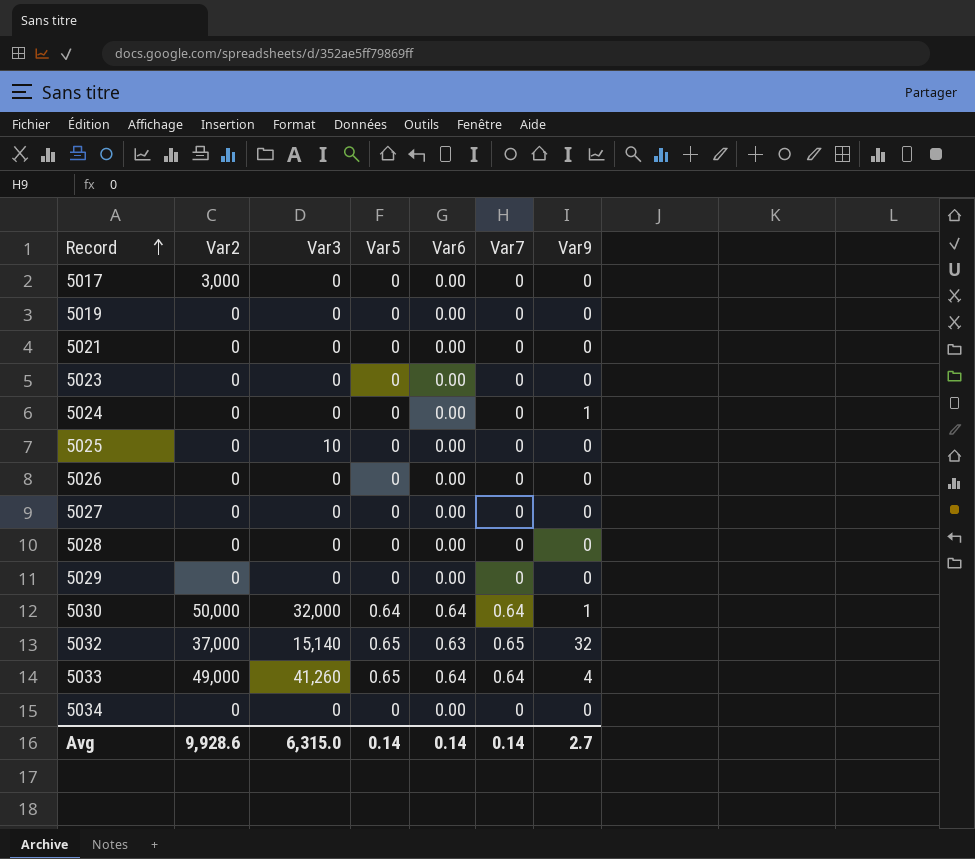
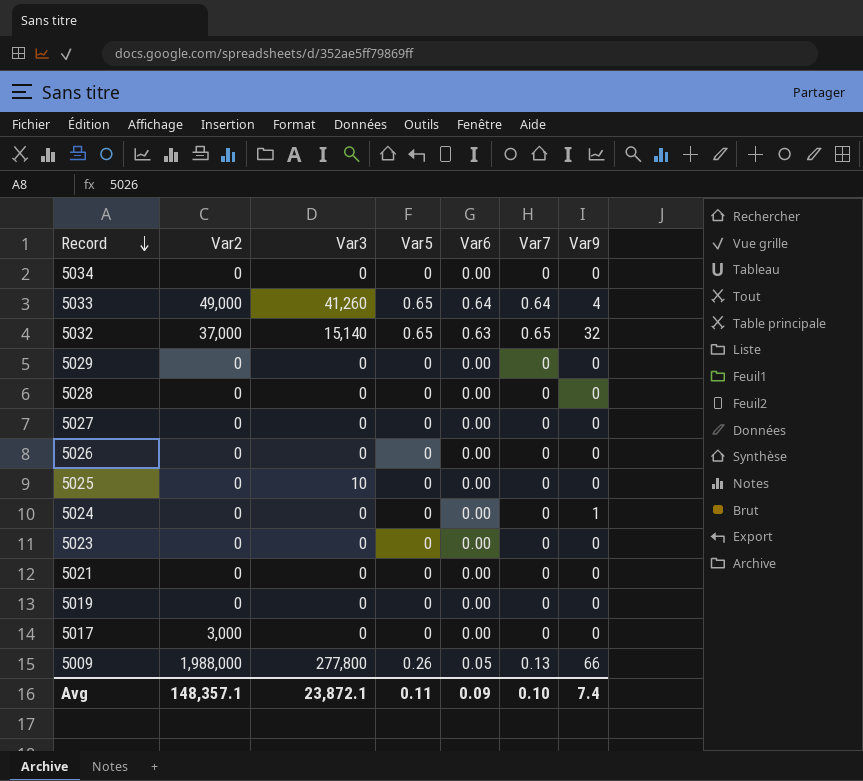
row order: Record ascending -> Record descending
row 5030: 50,000 | 32,000 | 0.64 | 0.64 | 0.64 | 1 -> none
row 5009: none -> 1,988,000 | 277,800 | 0.26 | 0.05 | 0.13 | 66
Avg | Var2: 9,928.6 -> 148,357.1
Avg | Var3: 6,315.0 -> 23,872.1
Avg | Var5: 0.14 -> 0.11
Avg | Var6: 0.14 -> 0.09
Avg | Var7: 0.14 -> 0.10
Avg | Var9: 2.7 -> 7.4

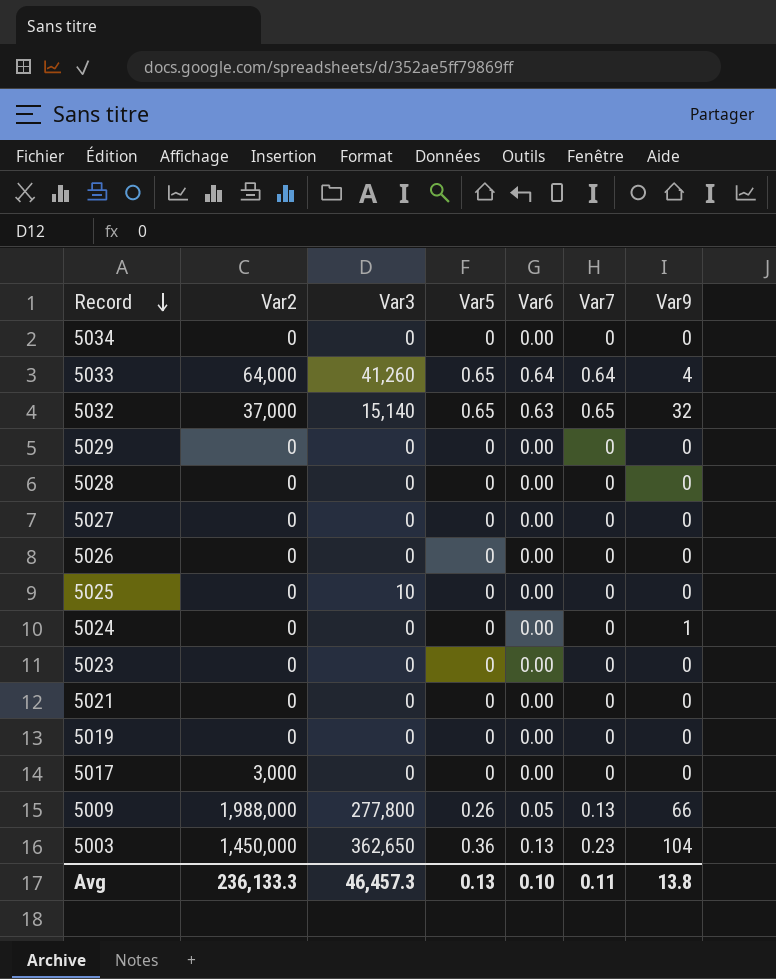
5033 | Var2: 49,000 -> 64,000
row 5003: none -> 1,450,000 | 362,650 | 0.36 | 0.13 | 0.23 | 104
Avg | Var2: 148,357.1 -> 236,133.3
Avg | Var3: 23,872.1 -> 46,457.3
Avg | Var5: 0.11 -> 0.13
Avg | Var6: 0.09 -> 0.10
Avg | Var7: 0.10 -> 0.11
Avg | Var9: 7.4 -> 13.8

